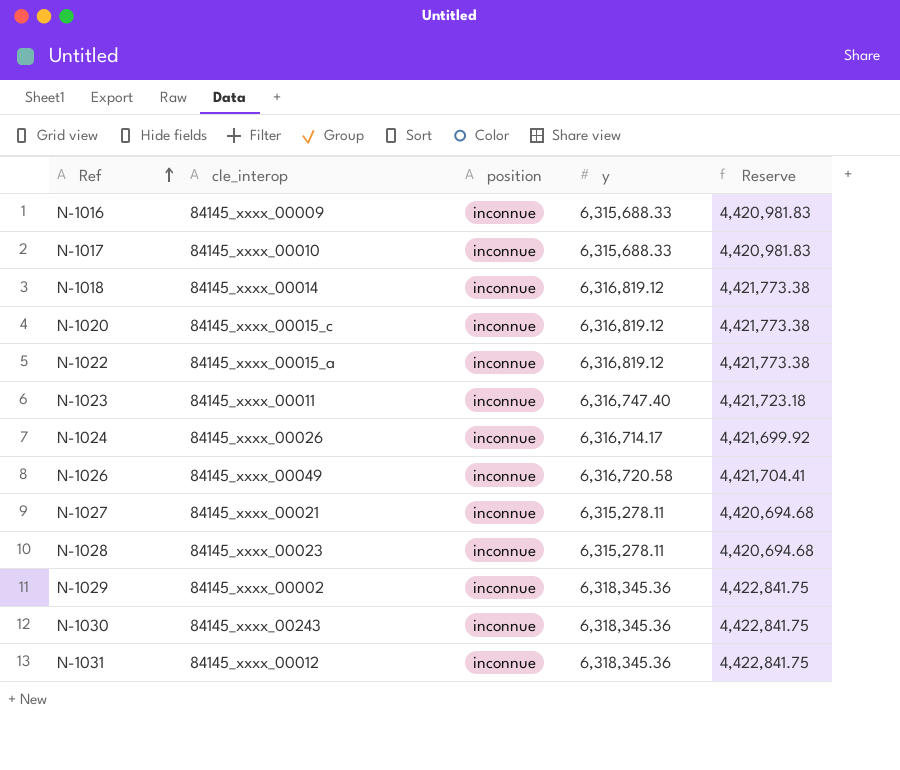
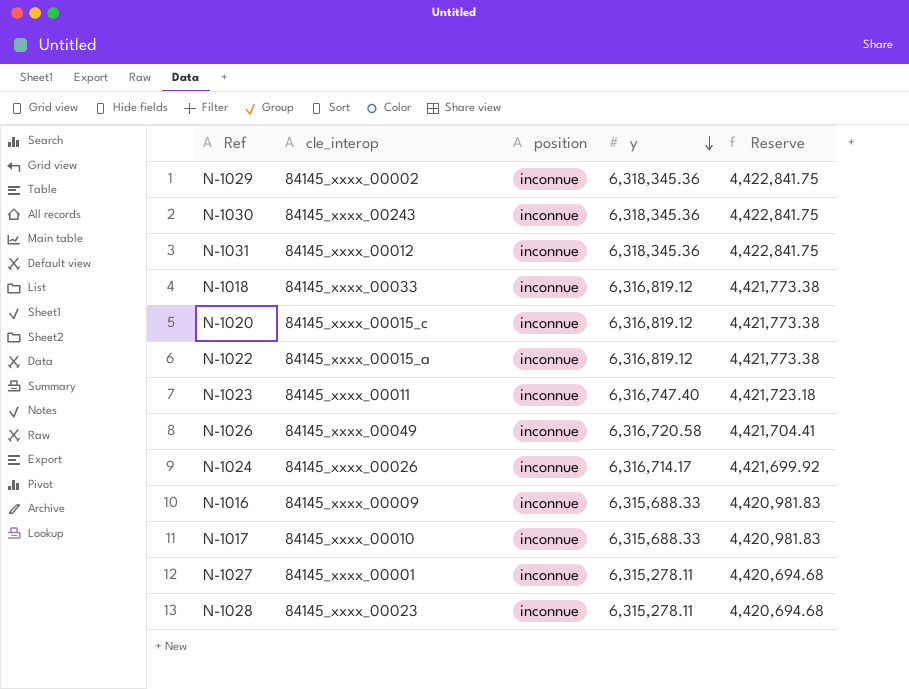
row order: Ref ascending -> y descending
N-1018 | cle_interop: 84145_xxxx_00014 -> 84145_xxxx_00033
N-1027 | cle_interop: 84145_xxxx_00021 -> 84145_xxxx_00001

